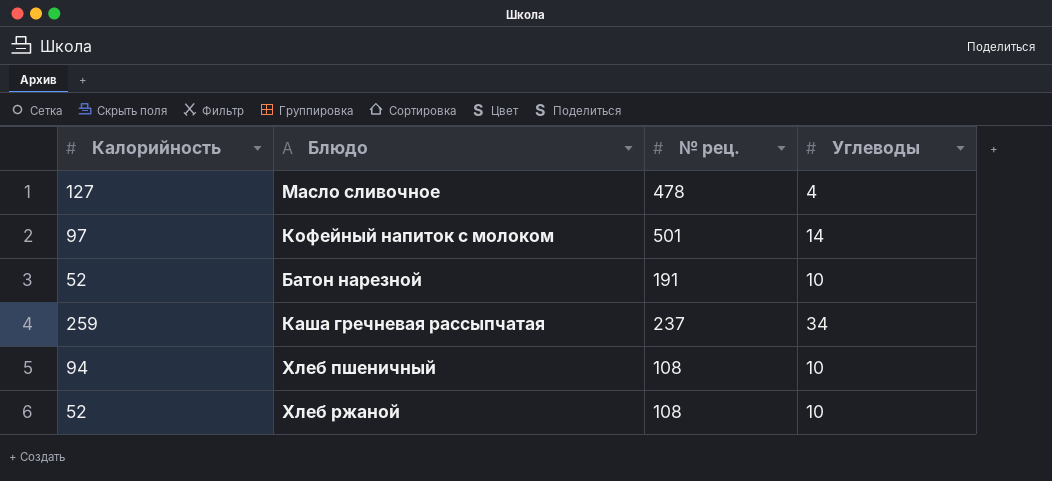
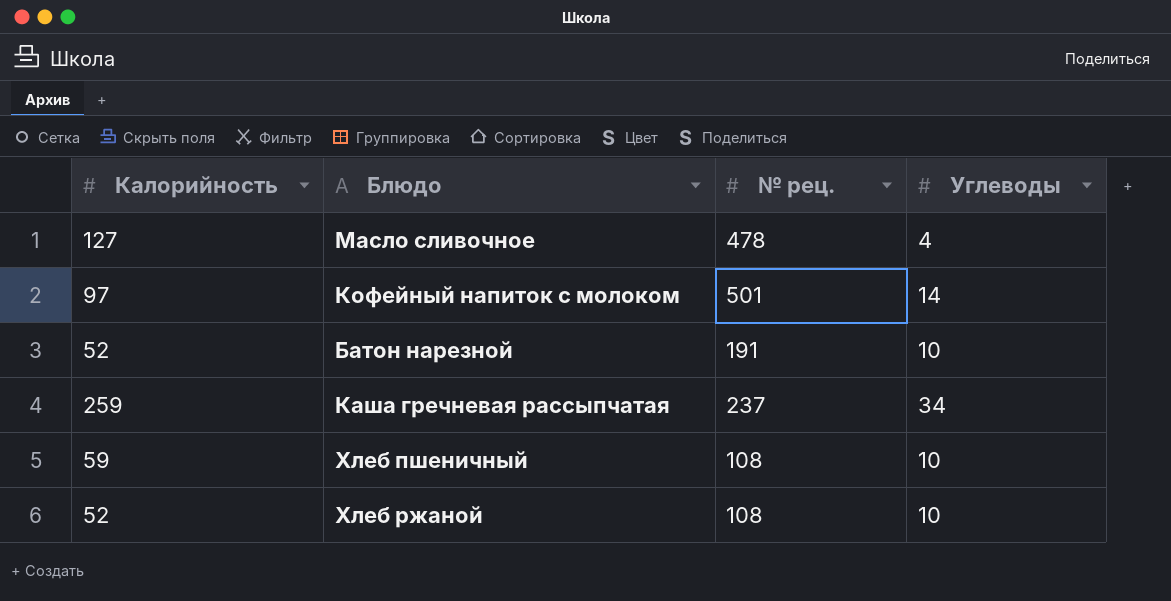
Хлеб пшеничный | Калорийность: 94 -> 59

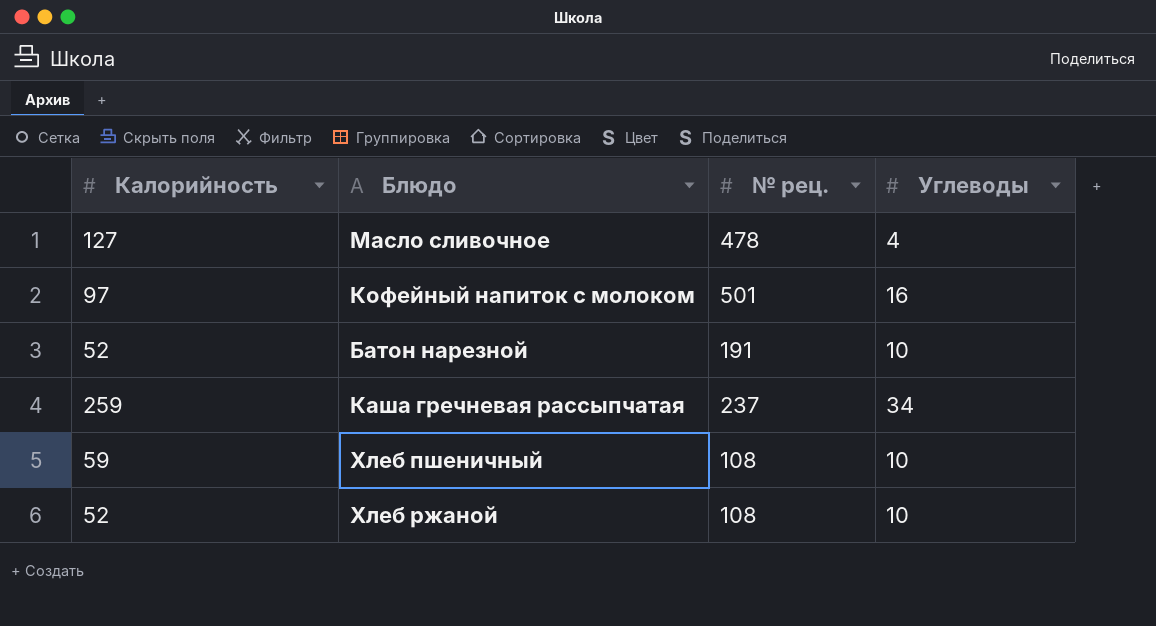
Кофейный напиток с молоком | Углеводы: 14 -> 16

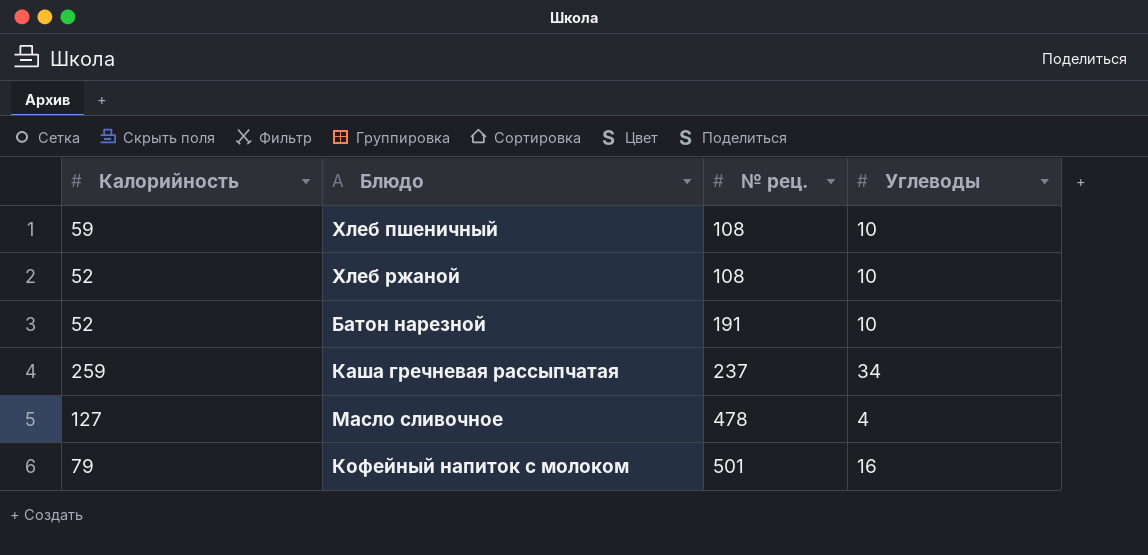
row order: none -> № рец. ascending
Кофейный напиток с молоком | Калорийность: 97 -> 79

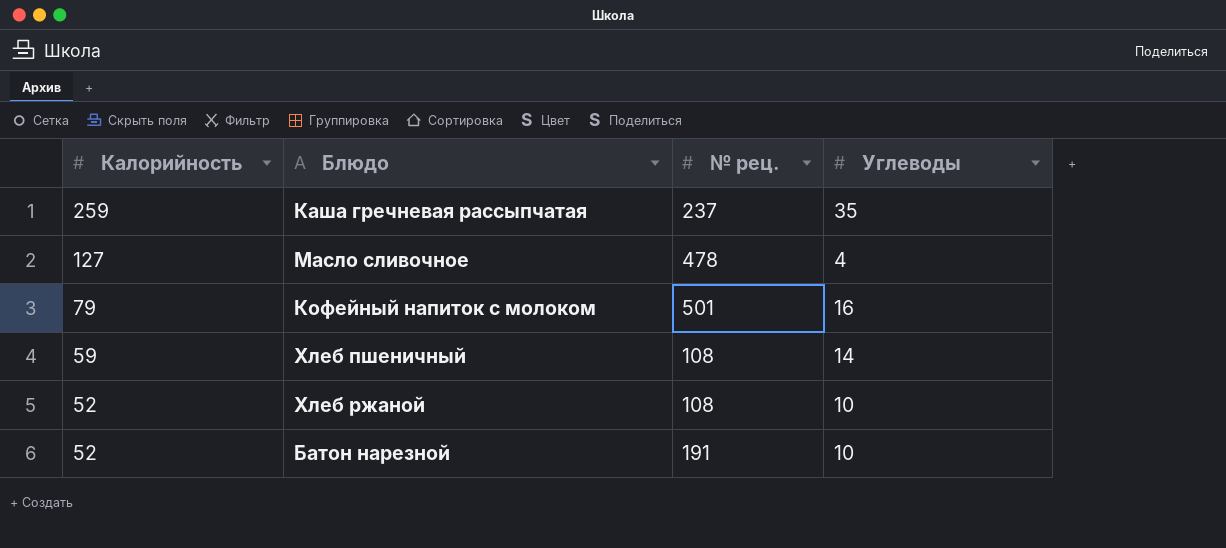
row order: № рец. ascending -> Калорийность descending
Каша гречневая рассыпчатая | Углеводы: 34 -> 35
Хлеб пшеничный | Углеводы: 10 -> 14

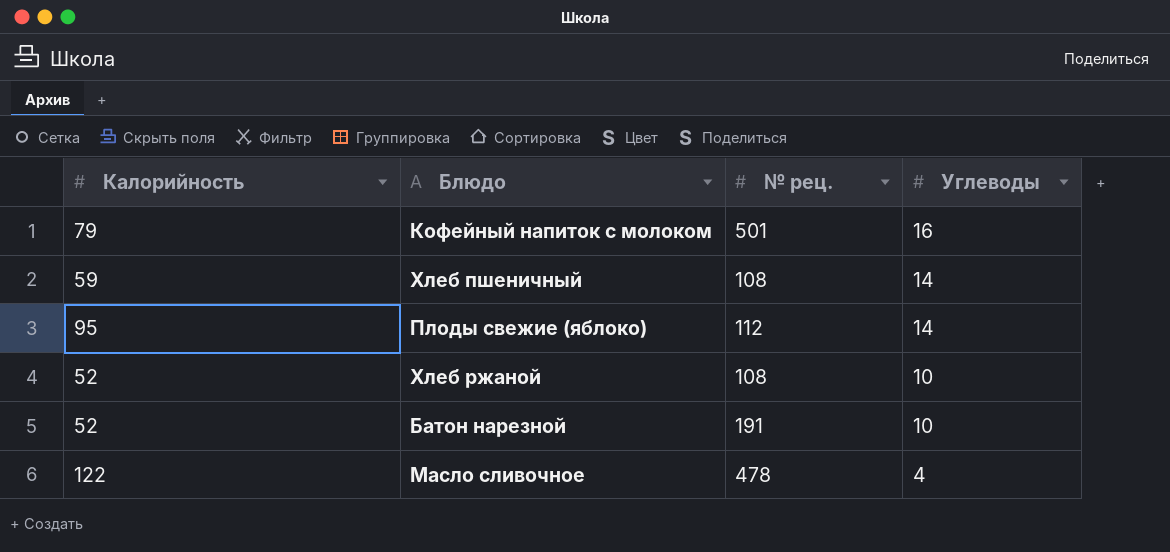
row order: Калорийность descending -> Углеводы descending
row Каша гречневая рассыпчатая: 259 | 237 | 35 -> none
row Плоды свежие (яблоко): none -> 95 | 112 | 14
Масло сливочное | Калорийность: 127 -> 122

